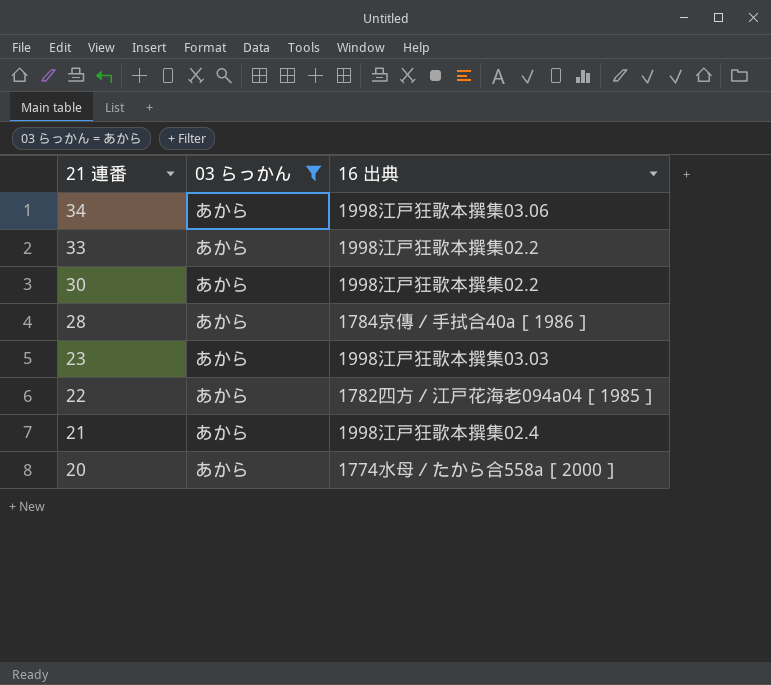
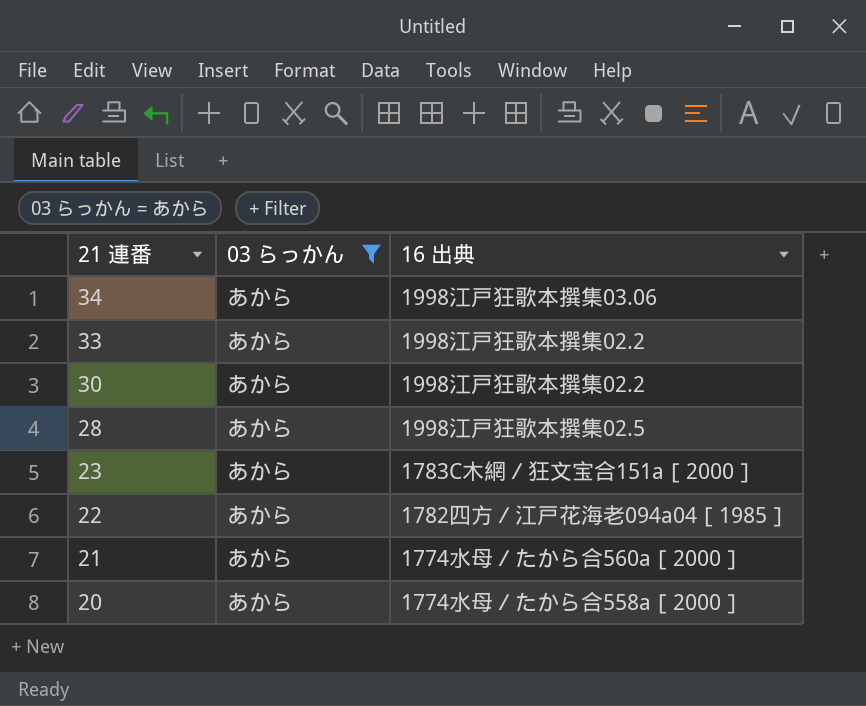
28 | 16 出典: 1784京傳／手拭合40a［1986］ -> 1998江戸狂歌本撰集02.5
23 | 16 出典: 1998江戸狂歌本撰集03.03 -> 1783C木網／狂文宝合151a［2000］
21 | 16 出典: 1998江戸狂歌本撰集02.4 -> 1774水母／たから合560a［2000］

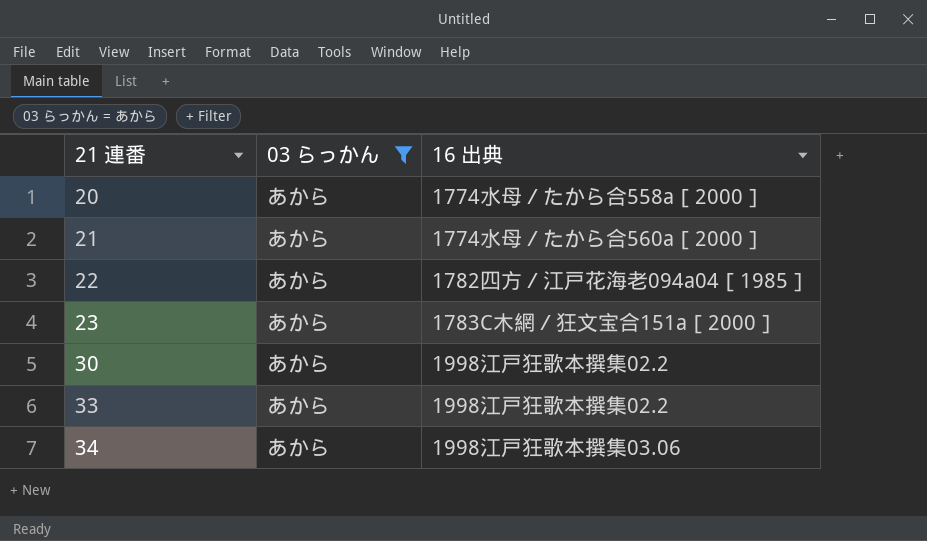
row order: 21 連番 descending -> 21 連番 ascending
row 28: あから | 1998江戸狂歌本撰集02.5 -> none

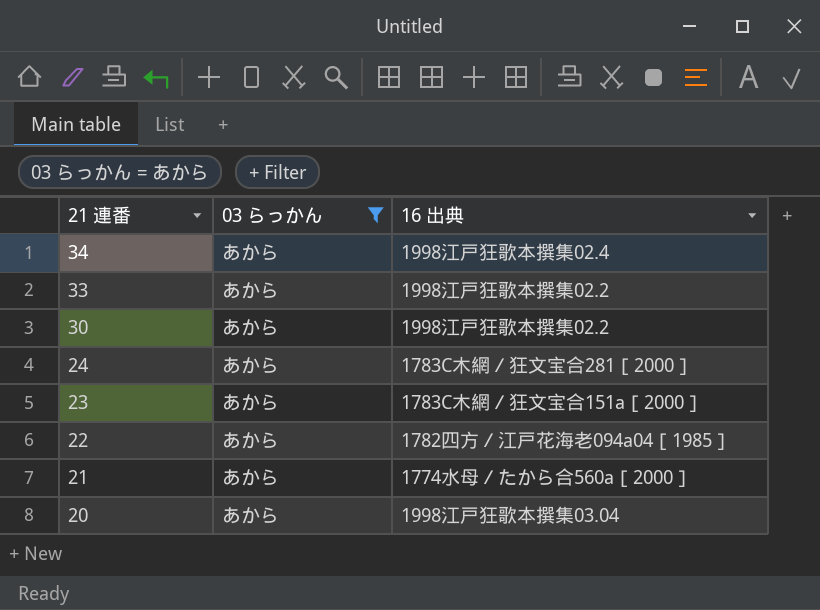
row order: 21 連番 ascending -> 21 連番 descending
34 | 16 出典: 1998江戸狂歌本撰集03.06 -> 1998江戸狂歌本撰集02.4
row 24: none -> あから | 1783C木網／狂文宝合281［2000］
20 | 16 出典: 1774水母／たから合558a［2000］ -> 1998江戸狂歌本撰集03.04

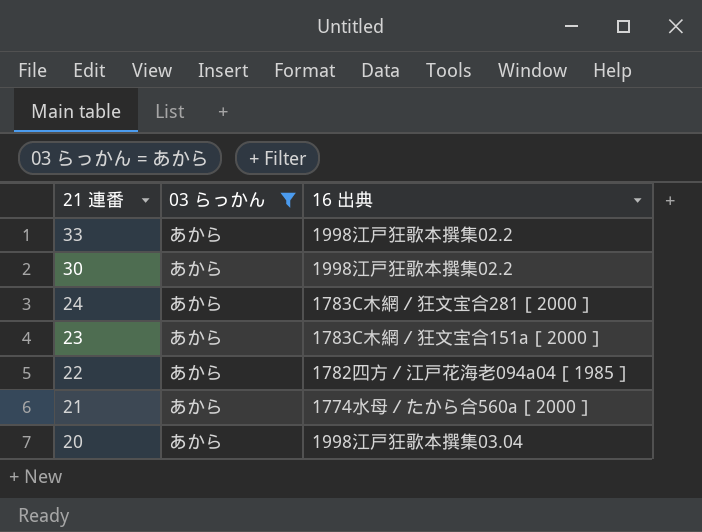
row 34: あから | 1998江戸狂歌本撰集02.4 -> none

